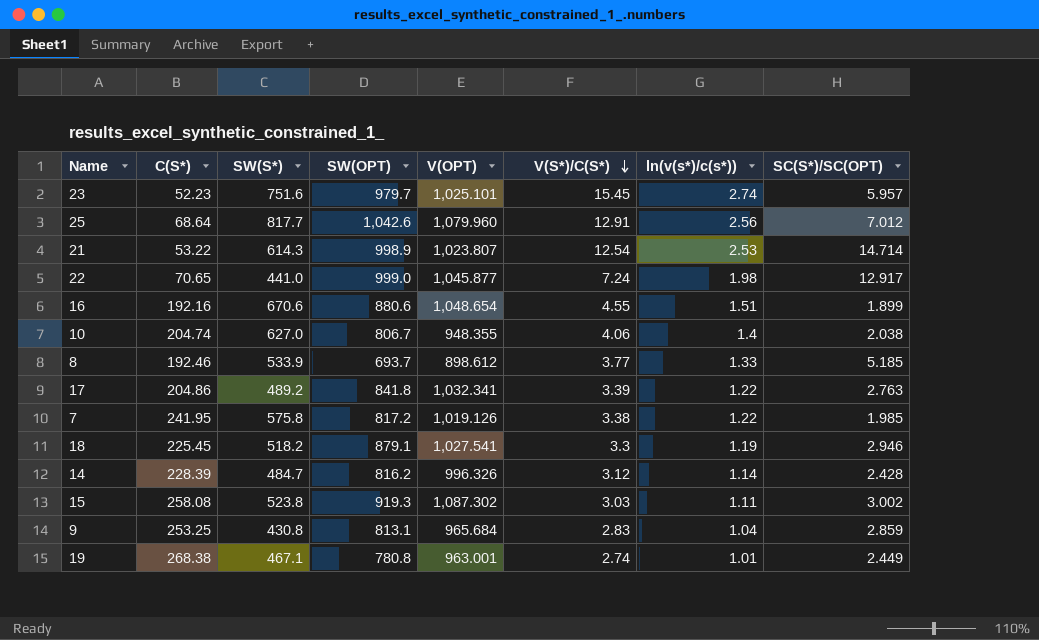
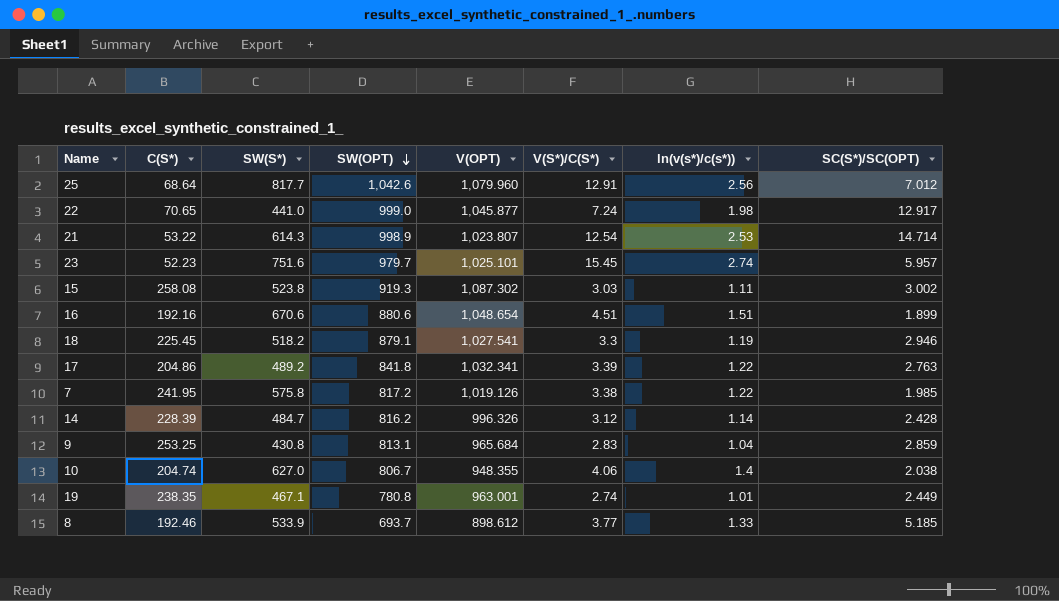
row order: V(S*)/C(S*) descending -> SW(OPT) descending
16 | V(S*)/C(S*): 4.55 -> 4.51
19 | C(S*): 268.38 -> 238.35

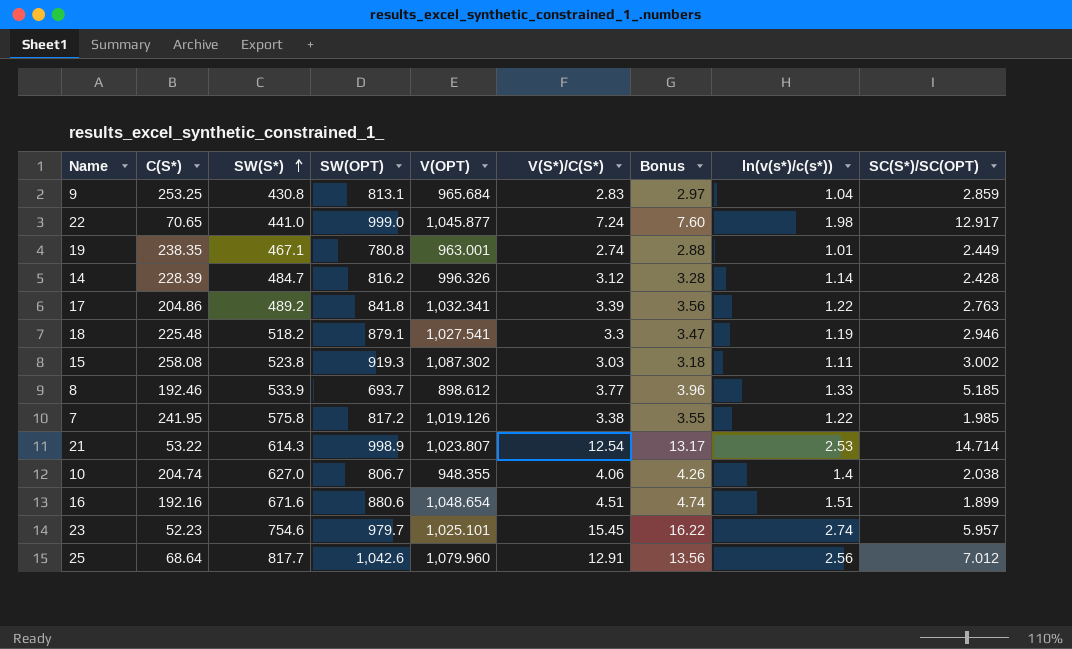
row order: SW(OPT) descending -> SW(S*) ascending
column Bonus | formula: none -> [V(S*)/C(S*)] * 1.05
18 | C(S*): 225.45 -> 225.48
16 | SW(S*): 670.6 -> 671.6
23 | SW(S*): 751.6 -> 754.6

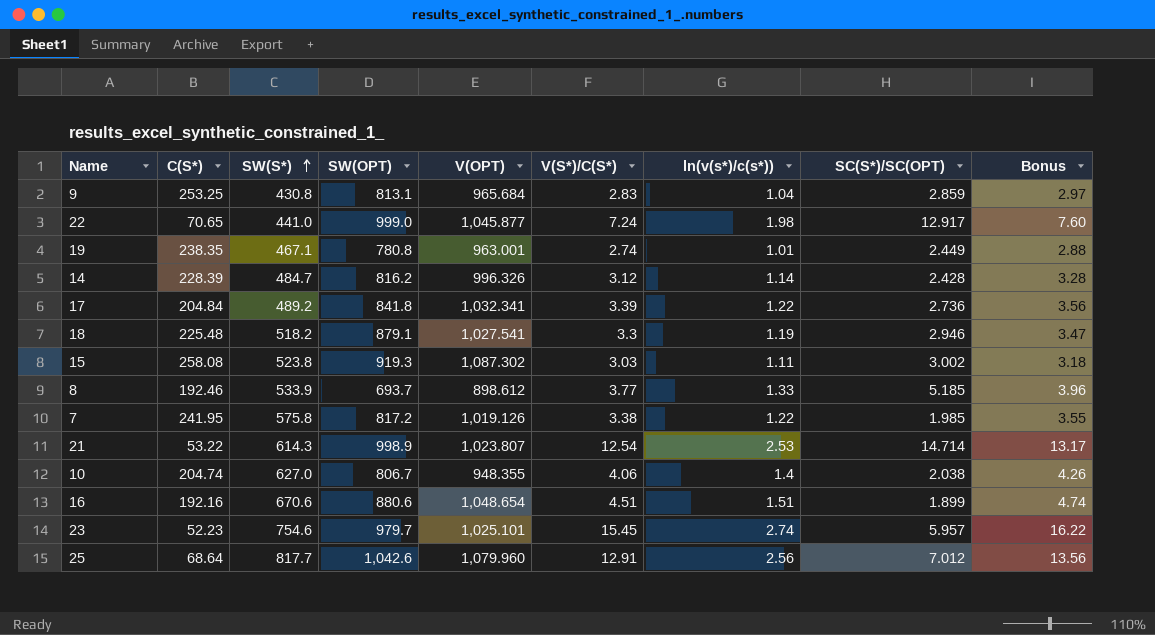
column Bonus | position: 7 -> 9
17 | C(S*): 204.86 -> 204.84
17 | SC(S*)/SC(OPT): 2.763 -> 2.736
16 | SW(S*): 671.6 -> 670.6

